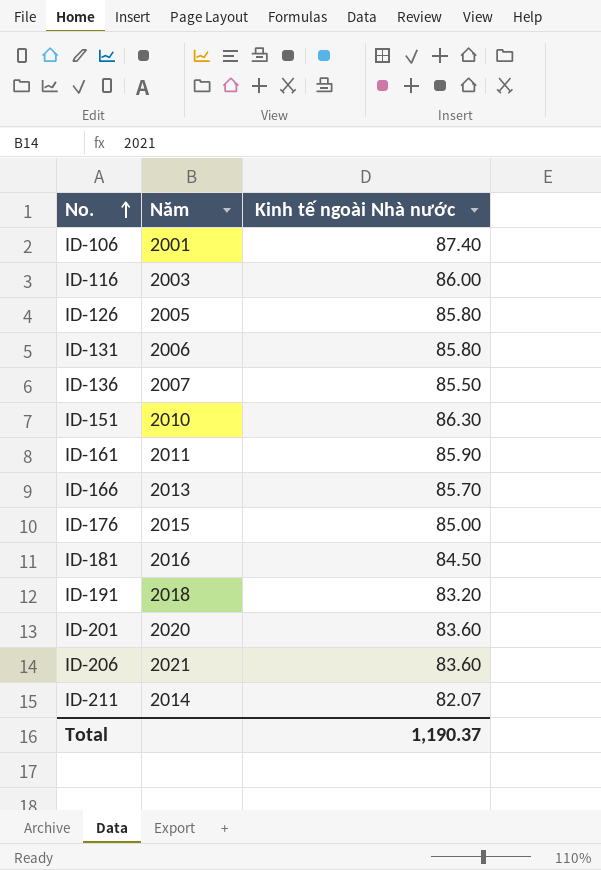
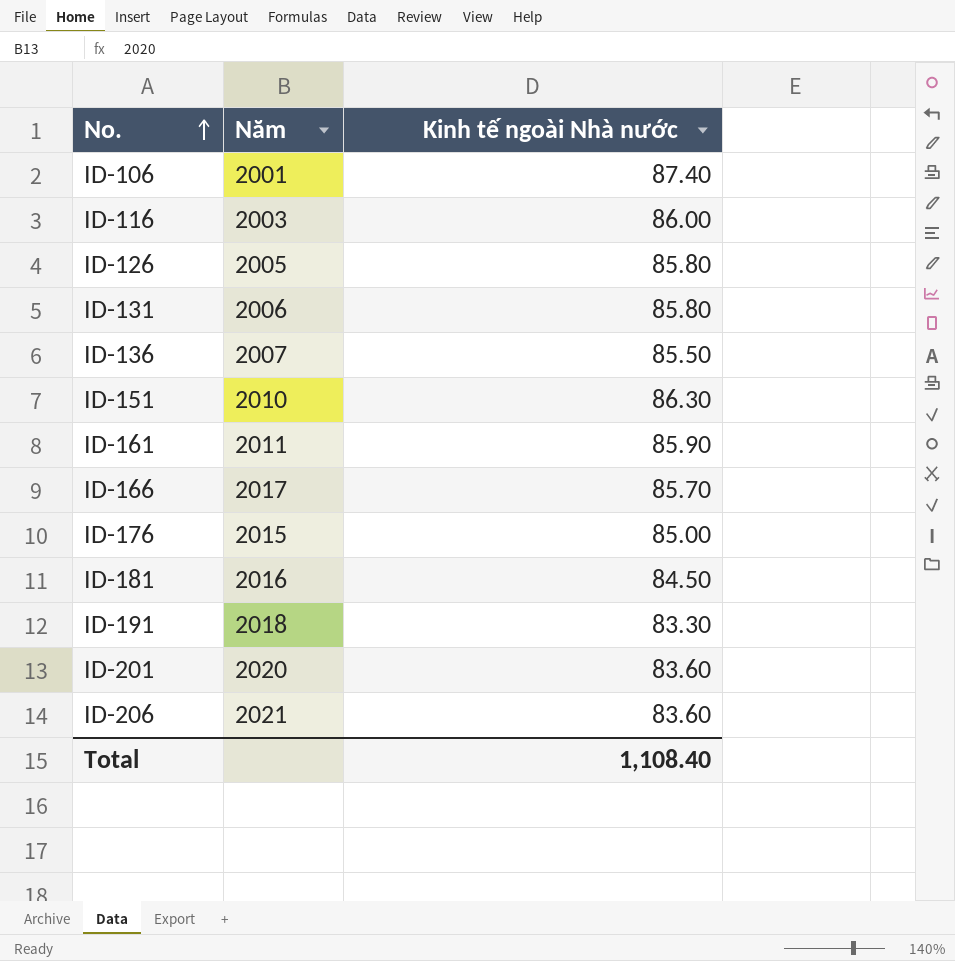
row ID-211: 2014 | 82.07 -> none
ID-166 | Năm: 2013 -> 2017
ID-191 | Kinh tế ngoài Nhà nước: 83.20 -> 83.30
Total | Kinh tế ngoài Nhà nước: 1,190.37 -> 1,108.40

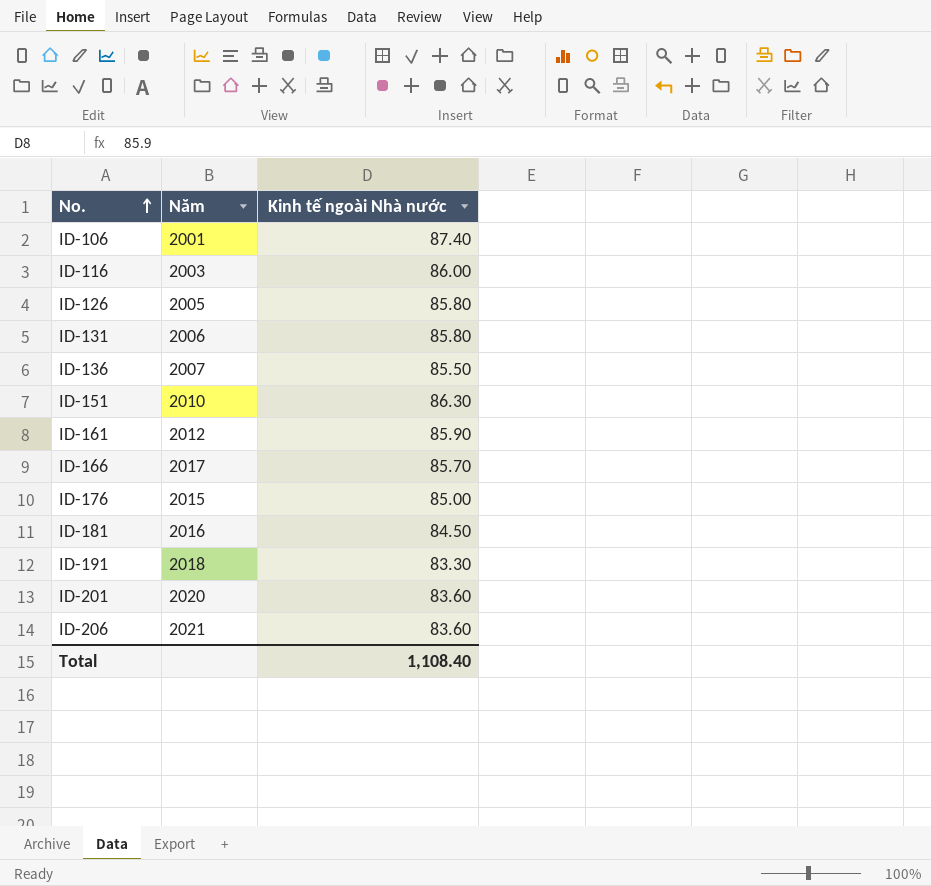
ID-161 | Năm: 2011 -> 2012

